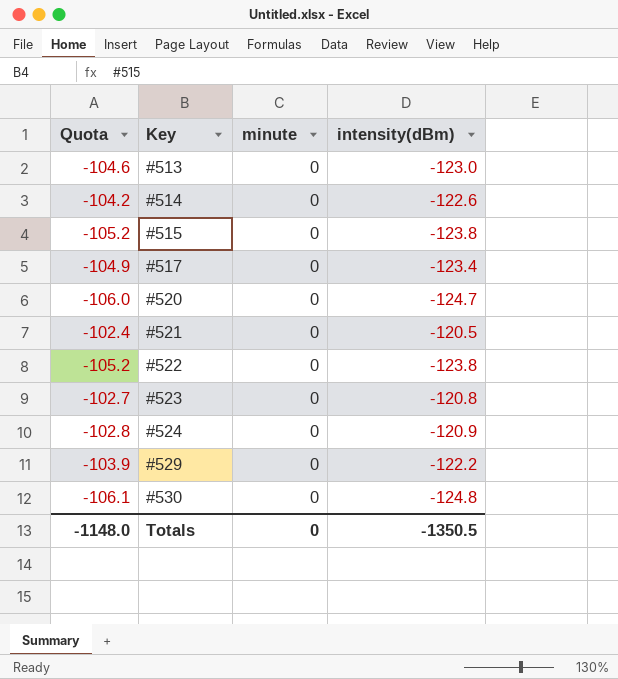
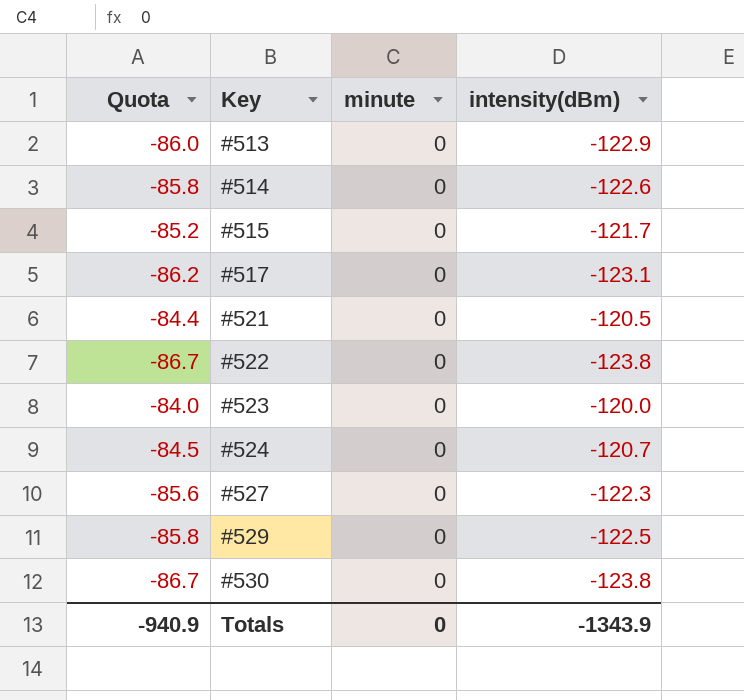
column Quota | formula: [intensity(dBm)] * 0.85 -> [intensity(dBm)] * 0.7
row #520: -106.0 | 0 | -124.7 -> none
#513 | intensity(dBm): -123.0 -> -122.9
#515 | intensity(dBm): -123.8 -> -121.7
#517 | intensity(dBm): -123.4 -> -123.1
#523 | intensity(dBm): -120.8 -> -120.0
#524 | intensity(dBm): -120.9 -> -120.7
row #527: none -> -85.6 | 0 | -122.3
#529 | intensity(dBm): -122.2 -> -122.5
#530 | intensity(dBm): -124.8 -> -123.8
Totals | Quota: -1148.0 -> -940.9
Totals | intensity(dBm): -1350.5 -> -1343.9

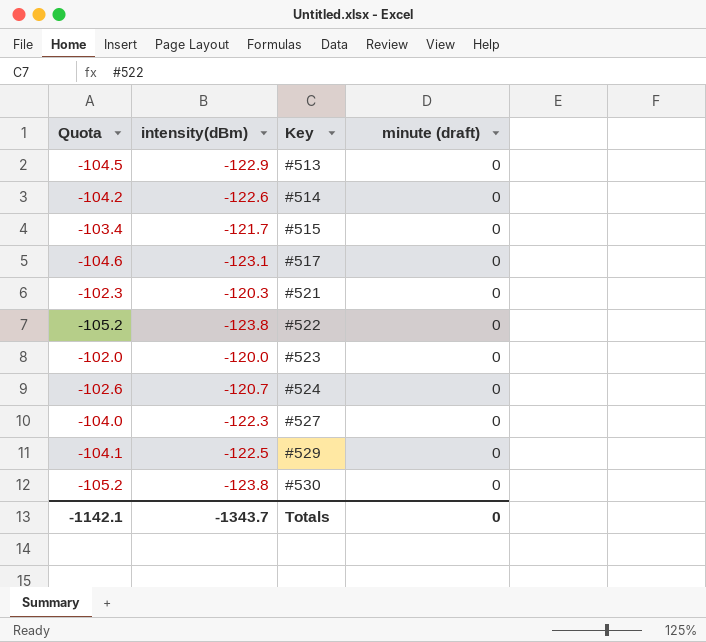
column Quota | formula: [intensity(dBm)] * 0.7 -> [intensity(dBm)] * 0.85
column intensity(dBm) | position: 4 -> 2
column name: minute -> minute (draft)
#521 | intensity(dBm): -120.5 -> -120.3
Totals | Quota: -940.9 -> -1142.1
Totals | intensity(dBm): -1343.9 -> -1343.7

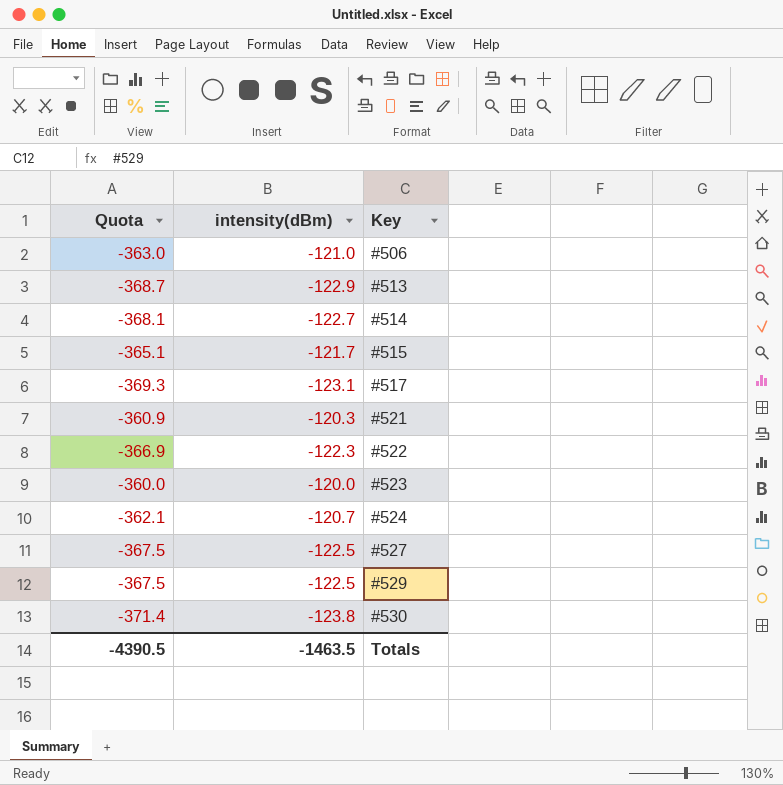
column minute (draft) | position: 4 -> none
column Quota | formula: [intensity(dBm)] * 0.85 -> [intensity(dBm)] * 3
row #506: none -> -363.0 | -121.0
#514 | intensity(dBm): -122.6 -> -122.7
#522 | intensity(dBm): -123.8 -> -122.3
#527 | intensity(dBm): -122.3 -> -122.5
Totals | Quota: -1142.1 -> -4390.5
Totals | intensity(dBm): -1343.7 -> -1463.5

